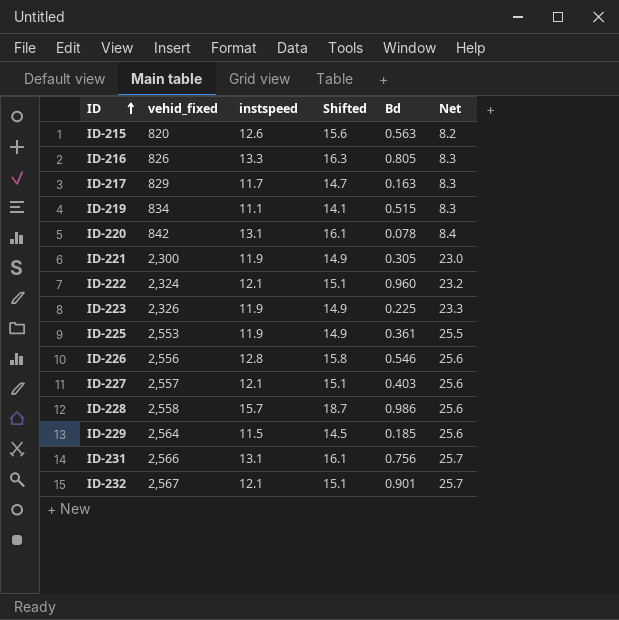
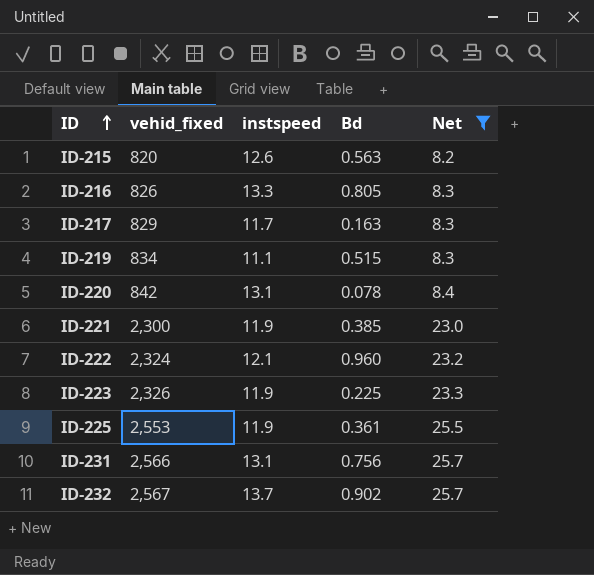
filter: none -> Net != 25.6
column Shifted | formula: [instspeed] + 3 -> none
ID-221 | Bd: 0.305 -> 0.385
ID-232 | instspeed: 12.1 -> 13.7
ID-232 | Bd: 0.901 -> 0.902

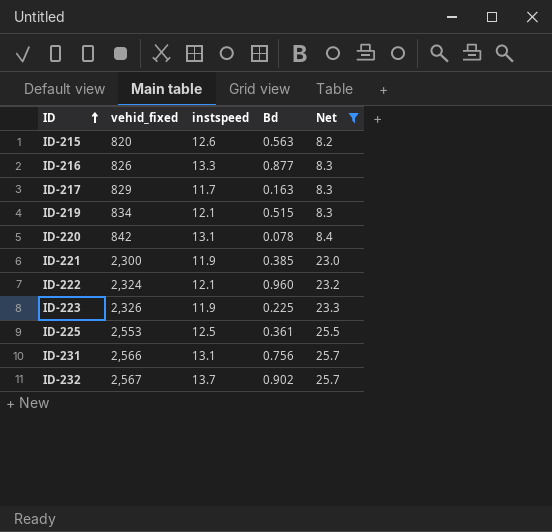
ID-216 | Bd: 0.805 -> 0.877
ID-219 | instspeed: 11.1 -> 12.1
ID-225 | instspeed: 11.9 -> 12.5

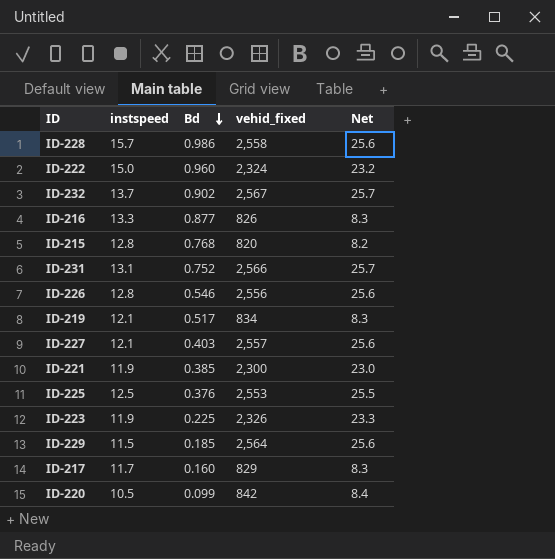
filter: Net != 25.6 -> none
row order: ID ascending -> Bd descending
column vehid_fixed | position: 2 -> 4
ID-222 | instspeed: 12.1 -> 15.0
ID-215 | instspeed: 12.6 -> 12.8
ID-215 | Bd: 0.563 -> 0.768
ID-231 | Bd: 0.756 -> 0.752
ID-219 | Bd: 0.515 -> 0.517
ID-225 | Bd: 0.361 -> 0.376
ID-217 | Bd: 0.163 -> 0.160
ID-220 | instspeed: 13.1 -> 10.5
ID-220 | Bd: 0.078 -> 0.099

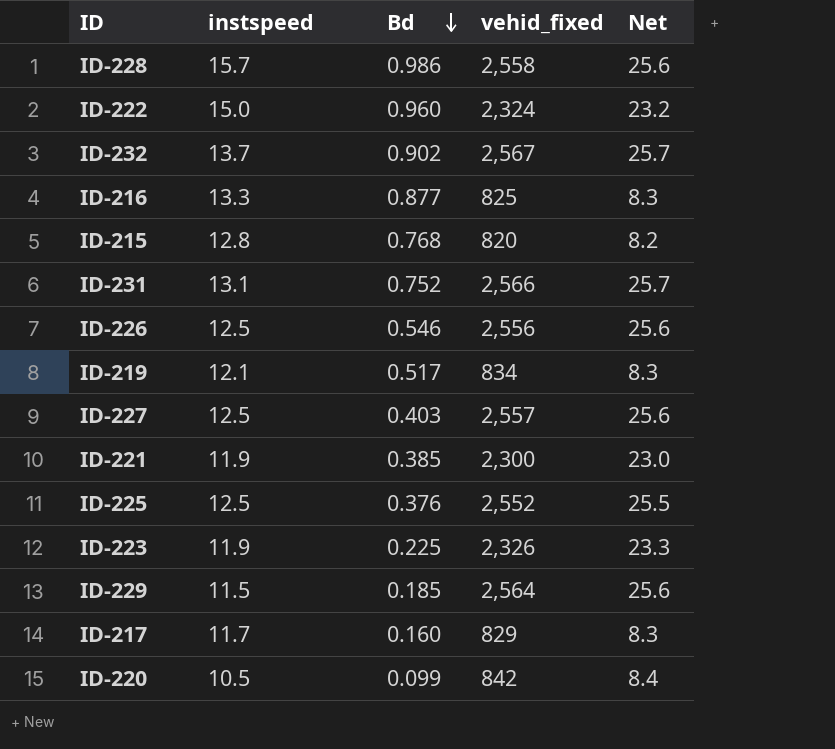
ID-216 | vehid_fixed: 826 -> 825
ID-226 | instspeed: 12.8 -> 12.5
ID-227 | instspeed: 12.1 -> 12.5
ID-225 | vehid_fixed: 2,553 -> 2,552

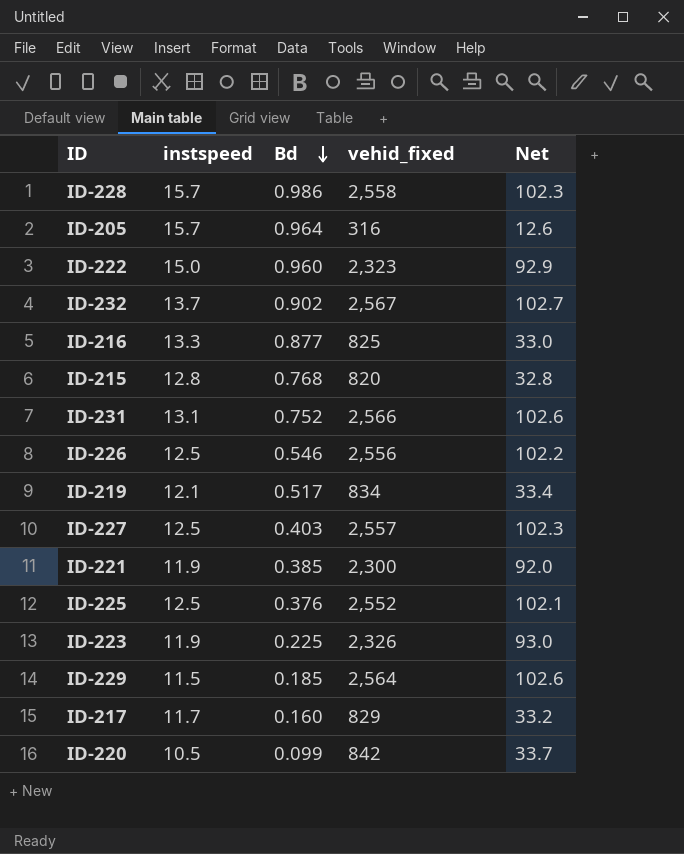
column Net | formula: [vehid_fixed] * 0.01 -> [vehid_fixed] * 0.04
row ID-205: none -> 15.7 | 0.964 | 316 | 12.6
ID-222 | vehid_fixed: 2,324 -> 2,323

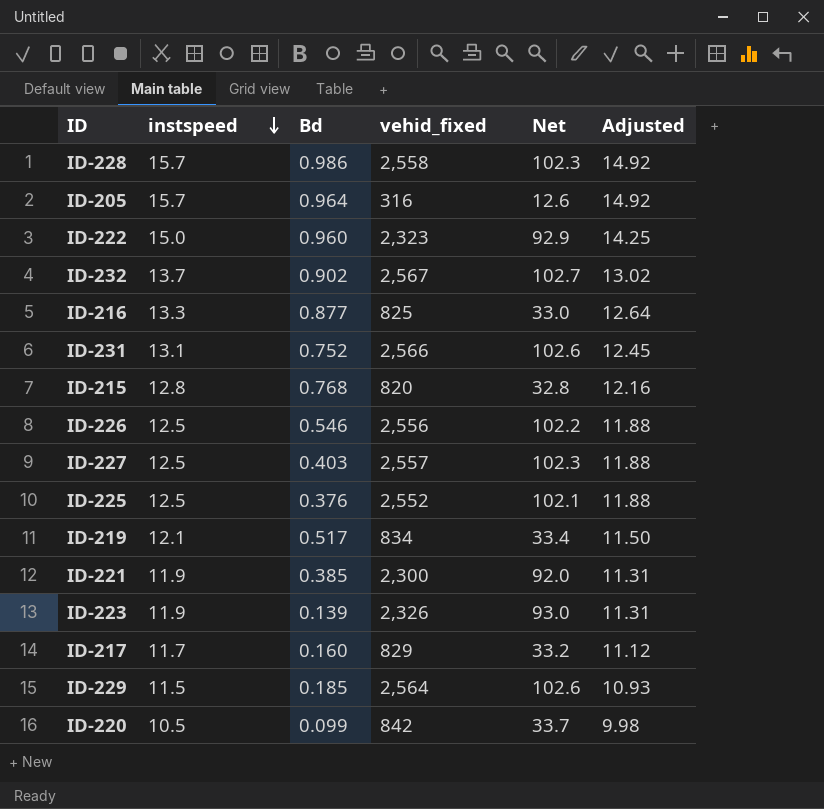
row order: Bd descending -> instspeed descending
column Adjusted | formula: none -> [instspeed] * 0.95
ID-223 | Bd: 0.225 -> 0.139

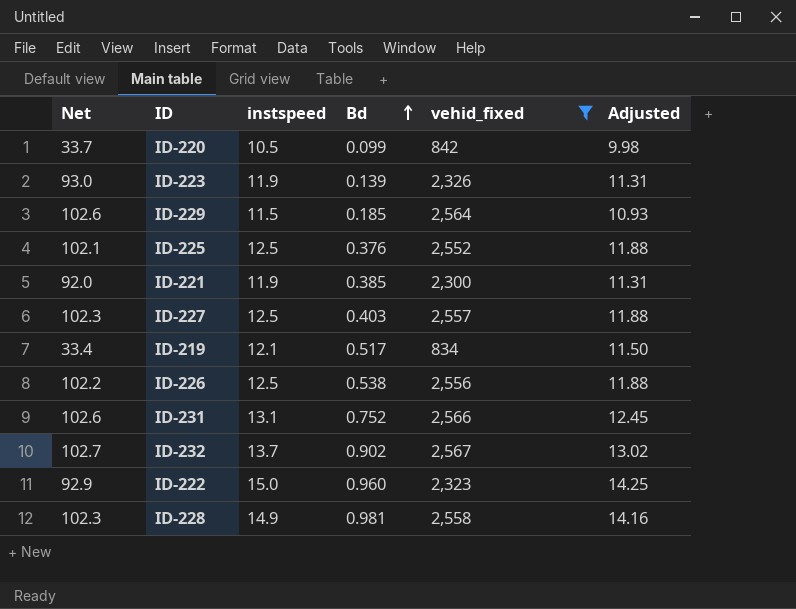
filter: none -> vehid_fixed >= 834
row order: instspeed descending -> Bd ascending
column Net | position: 5 -> 1
ID-226 | Bd: 0.546 -> 0.538
ID-228 | instspeed: 15.7 -> 14.9
ID-228 | Bd: 0.986 -> 0.981
ID-228 | Adjusted: 14.92 -> 14.16

